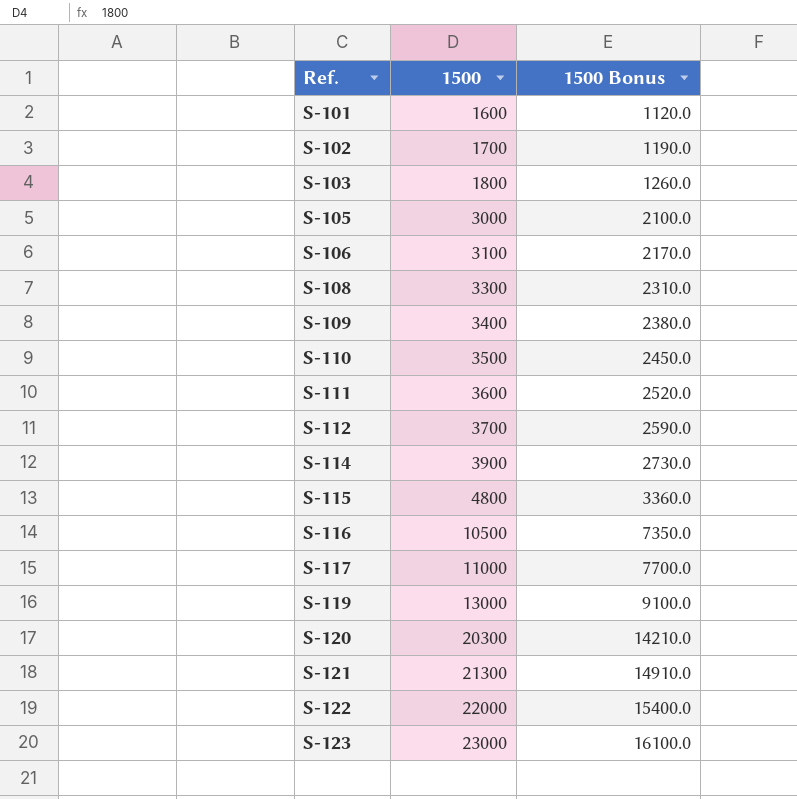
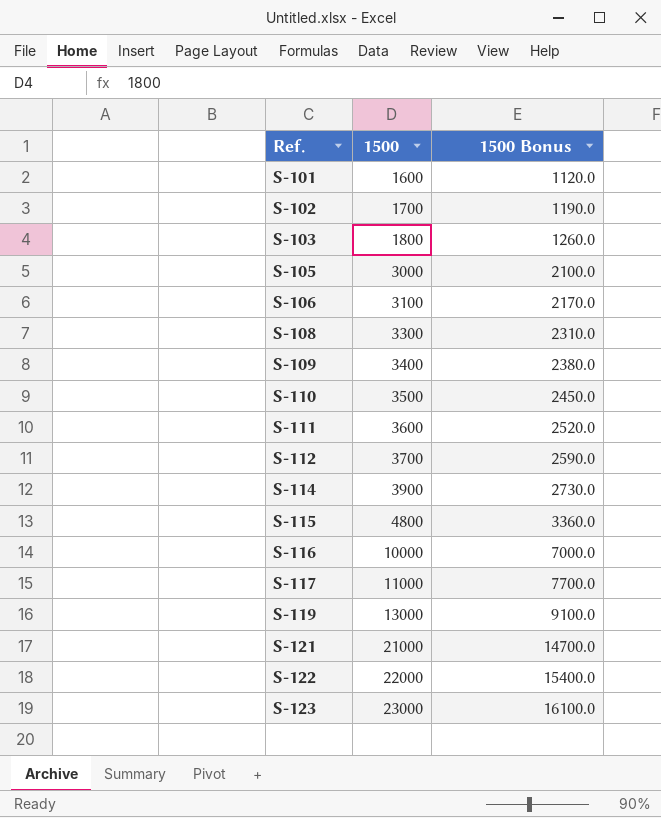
row S-120: 20300 | 14210.0 -> none
S-116 | 1500: 10500 -> 10000
S-116 | 1500 Bonus: 7350.0 -> 7000.0
S-121 | 1500: 21300 -> 21000
S-121 | 1500 Bonus: 14910.0 -> 14700.0

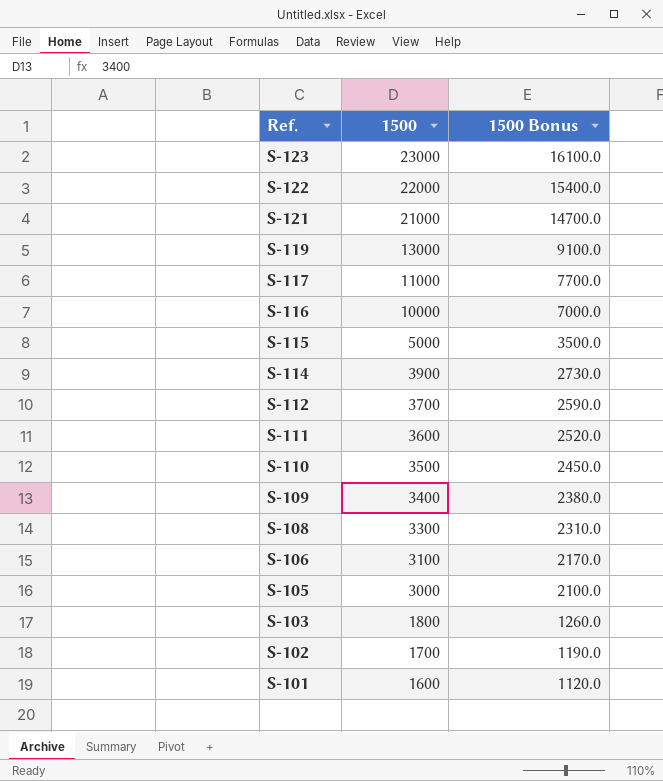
row order: Ref. ascending -> Ref. descending
S-115 | 1500: 4800 -> 5000
S-115 | 1500 Bonus: 3360.0 -> 3500.0

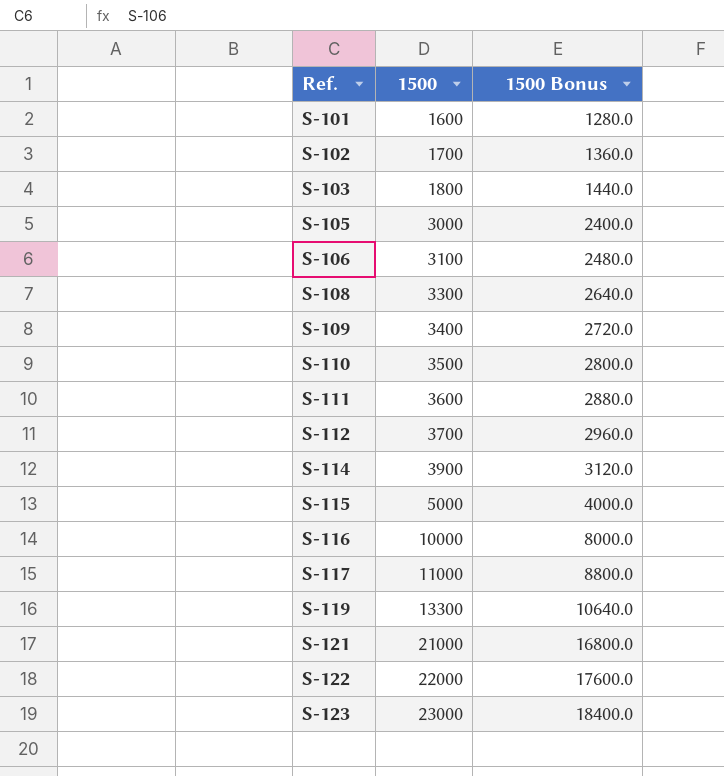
row order: Ref. descending -> Ref. ascending
column 1500 Bonus | formula: [1500] * 0.7 -> [1500] * 0.8
S-119 | 1500: 13000 -> 13300

